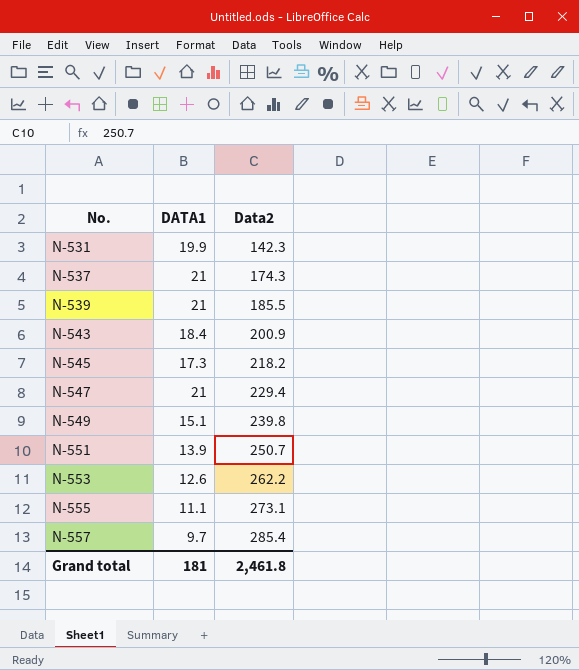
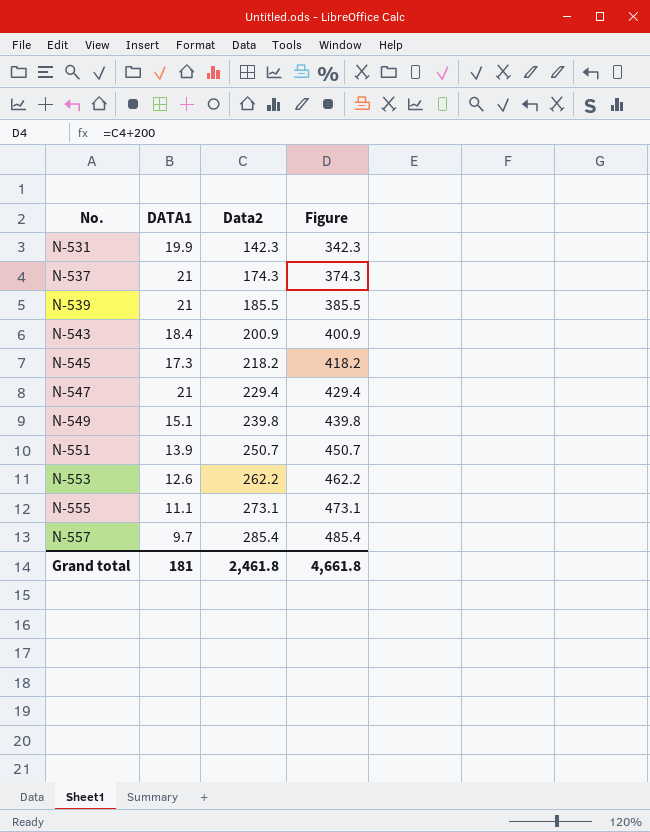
column Figure | formula: none -> [Data2] + 200

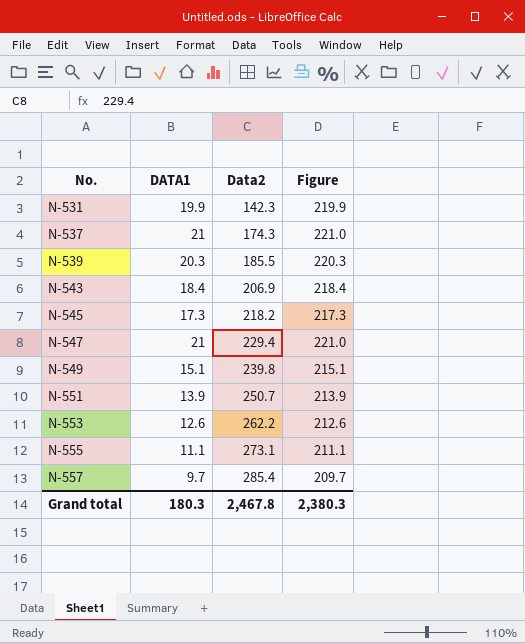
column Figure | formula: [Data2] + 200 -> [DATA1] + 200
N-539 | DATA1: 21 -> 20.3
N-543 | Data2: 200.9 -> 206.9
Grand total | DATA1: 181 -> 180.3
Grand total | Data2: 2,461.8 -> 2,467.8
Grand total | Figure: 4,661.8 -> 2,380.3

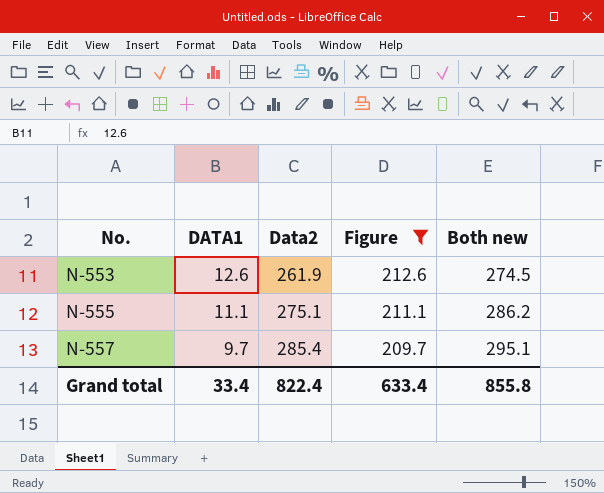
filter: none -> Figure <= 212.6
column Both new | formula: none -> [DATA1] + [Data2]
N-553 | Data2: 262.2 -> 261.9
N-555 | Data2: 273.1 -> 275.1
Grand total | DATA1: 180.3 -> 33.4
Grand total | Data2: 2,467.8 -> 822.4
Grand total | Figure: 2,380.3 -> 633.4

